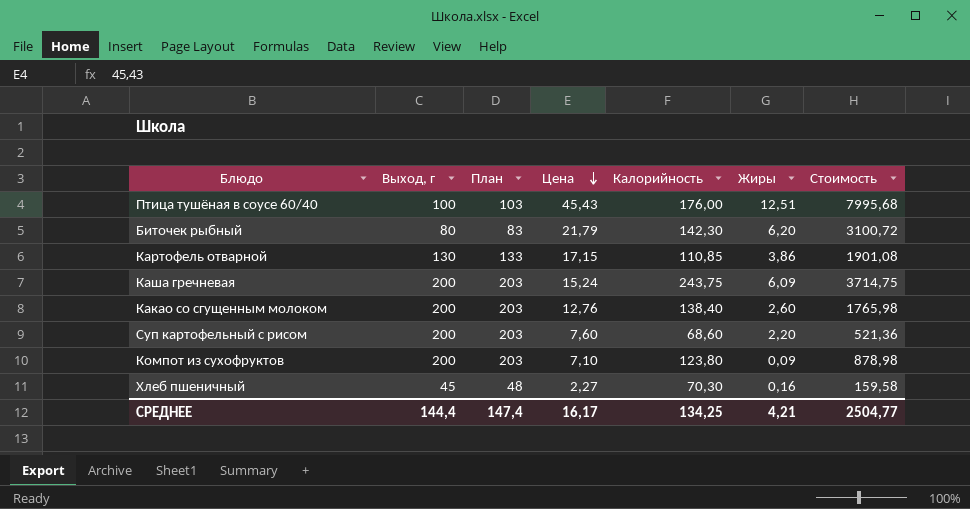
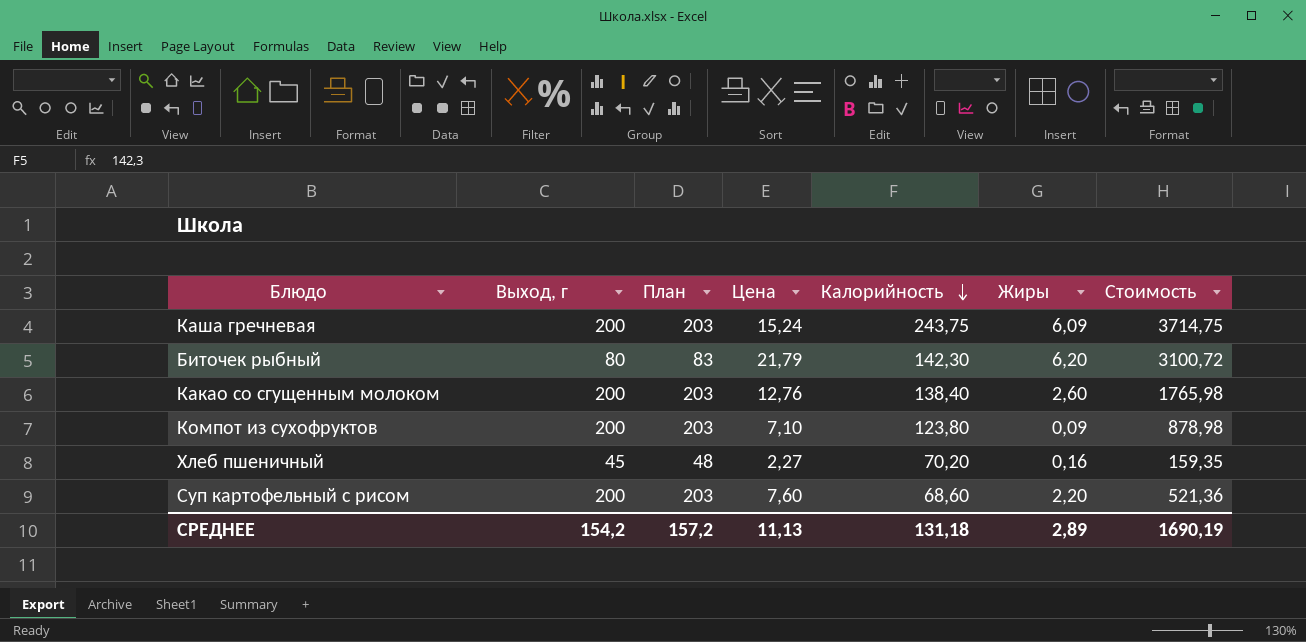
row order: Цена descending -> Калорийность descending
row Птица тушёная в соусе 60/40: 100 | 103 | 45,43 | 176,00 | 12,51 | 7995,68 -> none
row Картофель отварной: 130 | 133 | 17,15 | 110,85 | 3,86 | 1901,08 -> none
Хлеб пшеничный | Калорийность: 70,30 -> 70,20
Хлеб пшеничный | Стоимость: 159,58 -> 159,35
СРЕДНЕЕ | Выход, г: 144,4 -> 154,2
СРЕДНЕЕ | План: 147,4 -> 157,2
СРЕДНЕЕ | Цена: 16,17 -> 11,13
СРЕДНЕЕ | Калорийность: 134,25 -> 131,18
СРЕДНЕЕ | Жиры: 4,21 -> 2,89
СРЕДНЕЕ | Стоимость: 2504,77 -> 1690,19

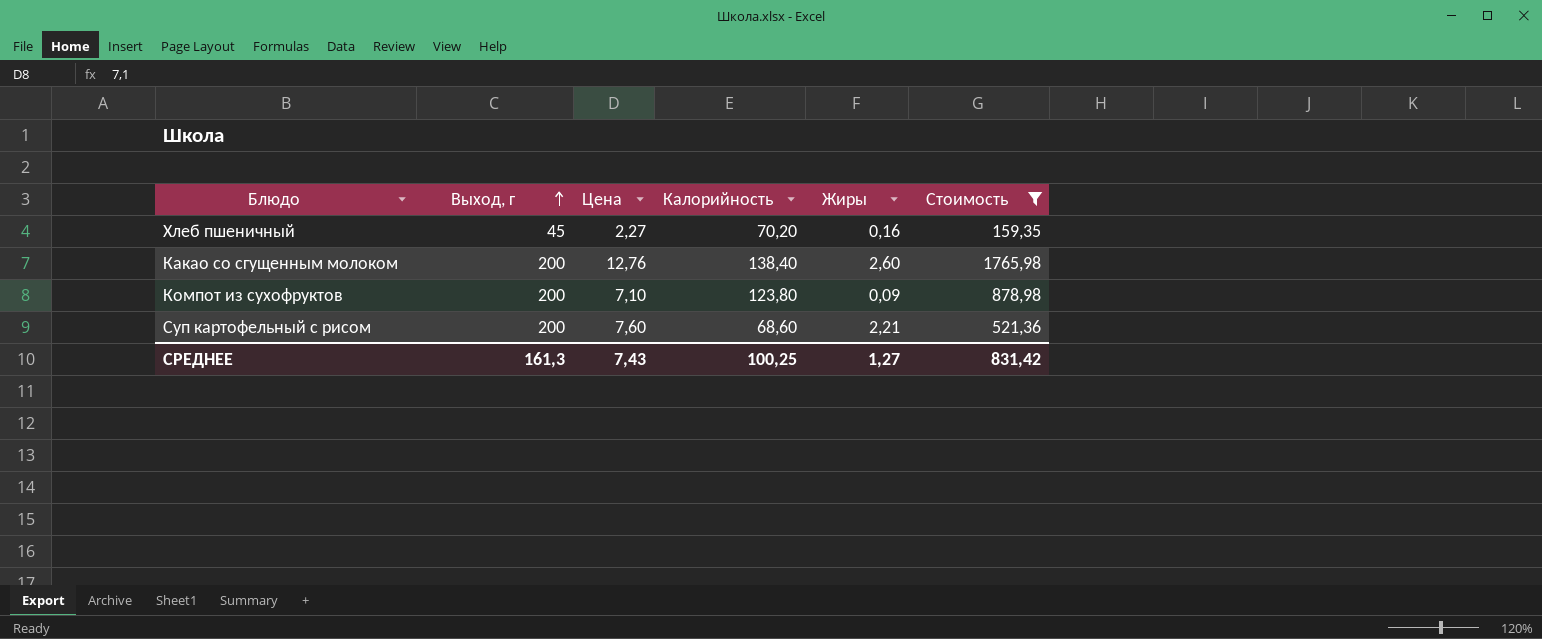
filter: none -> Стоимость <= 1765,98
row order: Калорийность descending -> Выход, г ascending
column План | formula: [Выход, г] + 3 -> none
Суп картофельный с рисом | Жиры: 2,20 -> 2,21
СРЕДНЕЕ | Выход, г: 154,2 -> 161,3
СРЕДНЕЕ | Цена: 11,13 -> 7,43
СРЕДНЕЕ | Калорийность: 131,18 -> 100,25
СРЕДНЕЕ | Жиры: 2,89 -> 1,27
СРЕДНЕЕ | Стоимость: 1690,19 -> 831,42

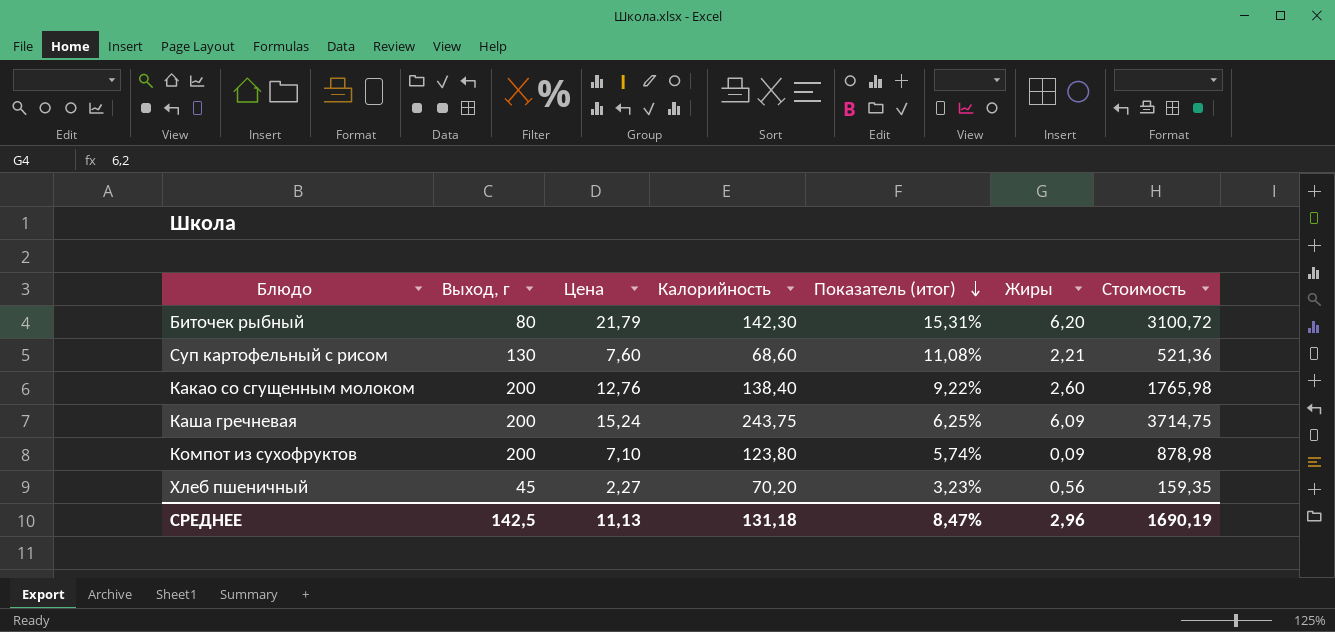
filter: Стоимость <= 1765,98 -> none
row order: Выход, г ascending -> Показатель (итог) descending
column Показатель (итог) | formula: none -> [Цена] / [Калорийность]
Суп картофельный с рисом | Выход, г: 200 -> 130
Хлеб пшеничный | Жиры: 0,16 -> 0,56
СРЕДНЕЕ | Выход, г: 161,3 -> 142,5
СРЕДНЕЕ | Цена: 7,43 -> 11,13
СРЕДНЕЕ | Калорийность: 100,25 -> 131,18
СРЕДНЕЕ | Жиры: 1,27 -> 2,96
СРЕДНЕЕ | Стоимость: 831,42 -> 1690,19

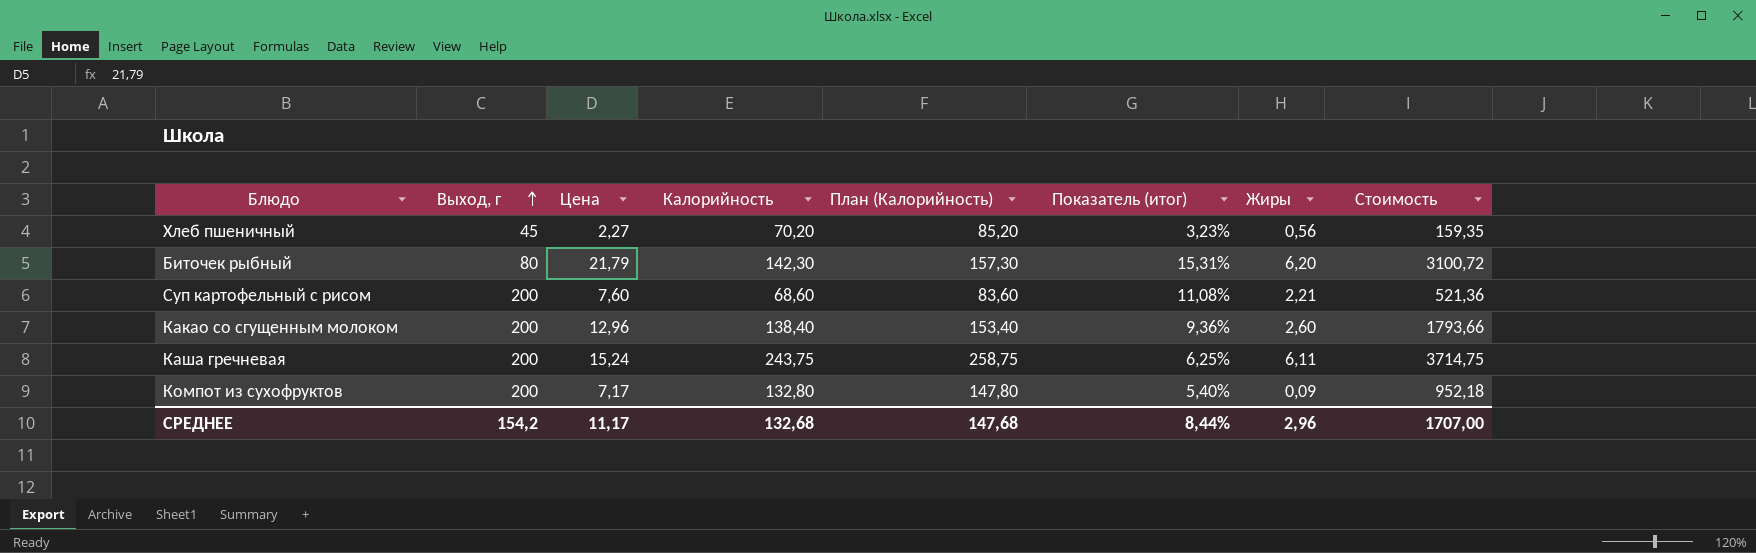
row order: Показатель (итог) descending -> Выход, г ascending
column План (Калорийность) | formula: none -> [Калорийность] + 15
Суп картофельный с рисом | Выход, г: 130 -> 200
Какао со сгущенным молоком | Цена: 12,76 -> 12,96
Какао со сгущенным молоком | Показатель (итог): 9,22% -> 9,36%
Какао со сгущенным молоком | Стоимость: 1765,98 -> 1793,66
Каша гречневая | Жиры: 6,09 -> 6,11
Компот из сухофруктов | Цена: 7,10 -> 7,17
Компот из сухофруктов | Калорийность: 123,80 -> 132,80
Компот из сухофруктов | Показатель (итог): 5,74% -> 5,40%
Компот из сухофруктов | Стоимость: 878,98 -> 952,18
СРЕДНЕЕ | Выход, г: 142,5 -> 154,2
СРЕДНЕЕ | Цена: 11,13 -> 11,17
СРЕДНЕЕ | Калорийность: 131,18 -> 132,68
СРЕДНЕЕ | Показатель (итог): 8,47% -> 8,44%
СРЕДНЕЕ | Стоимость: 1690,19 -> 1707,00

